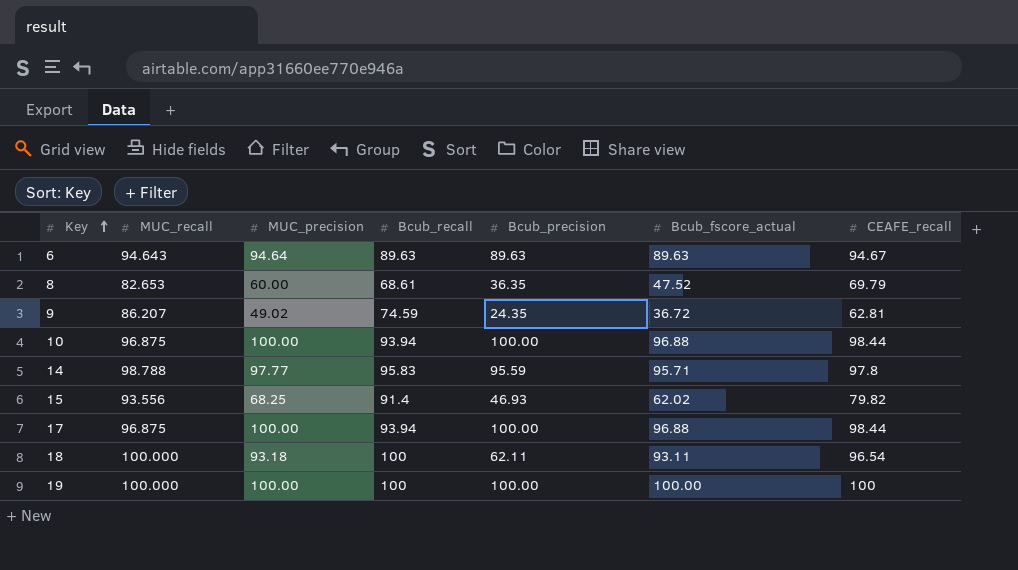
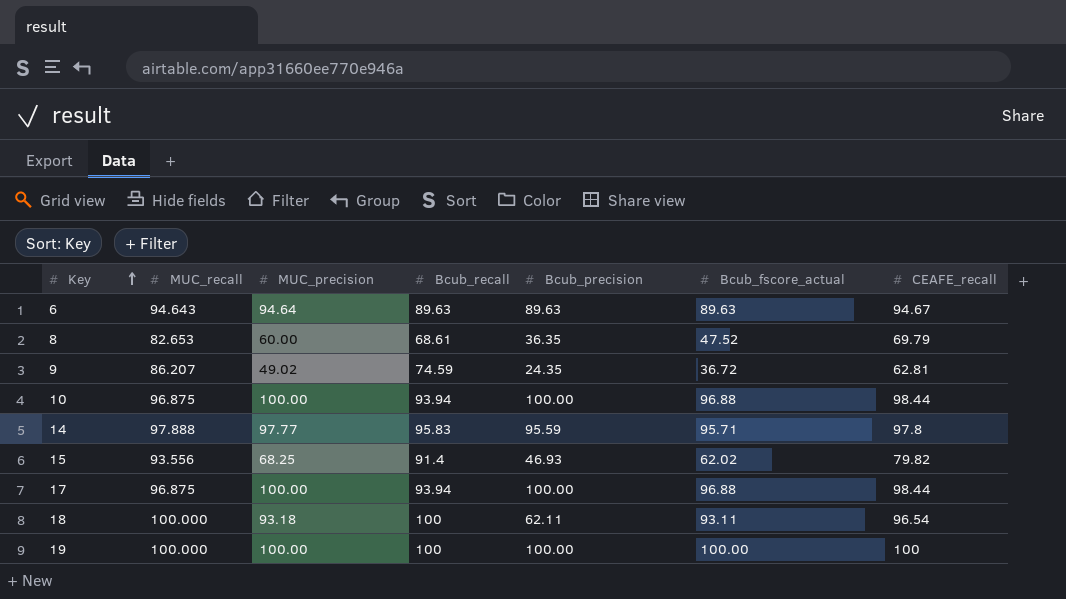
14 | MUC_recall: 98.788 -> 97.888

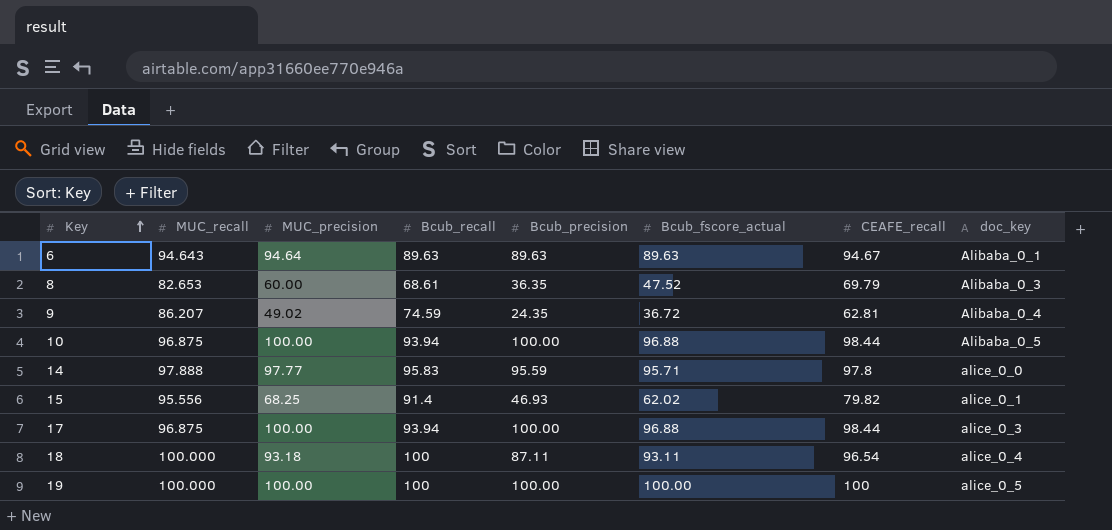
column doc_key | position: none -> 8
15 | MUC_recall: 93.556 -> 95.556
18 | Bcub_precision: 62.11 -> 87.11

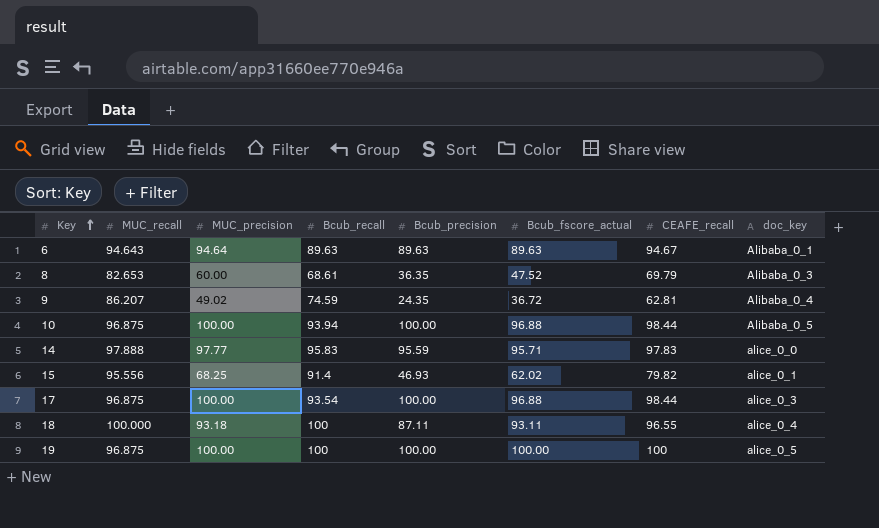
14 | CEAFE_recall: 97.8 -> 97.83
17 | Bcub_recall: 93.94 -> 93.54
18 | CEAFE_recall: 96.54 -> 96.55
19 | MUC_recall: 100.000 -> 96.875

